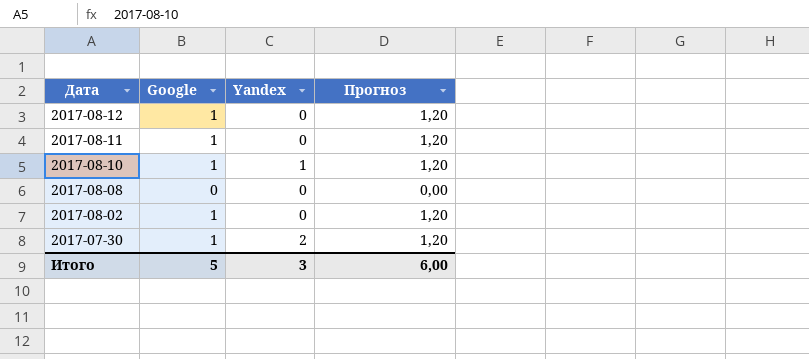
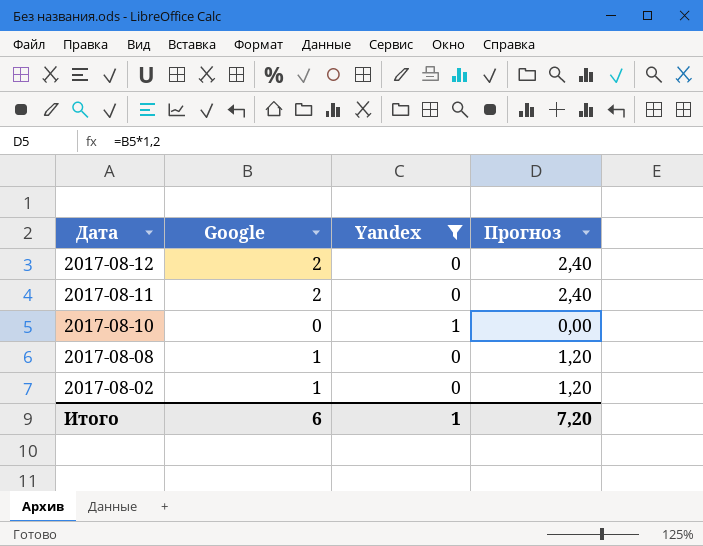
filter: none -> Yandex != 2
2017-08-12 | Google: 1 -> 2
2017-08-12 | Прогноз: 1,20 -> 2,40
2017-08-11 | Google: 1 -> 2
2017-08-11 | Прогноз: 1,20 -> 2,40
2017-08-10 | Google: 1 -> 0
2017-08-10 | Прогноз: 1,20 -> 0,00
2017-08-08 | Google: 0 -> 1
2017-08-08 | Прогноз: 0,00 -> 1,20
Итого | Google: 5 -> 6
Итого | Yandex: 3 -> 1
Итого | Прогноз: 6,00 -> 7,20

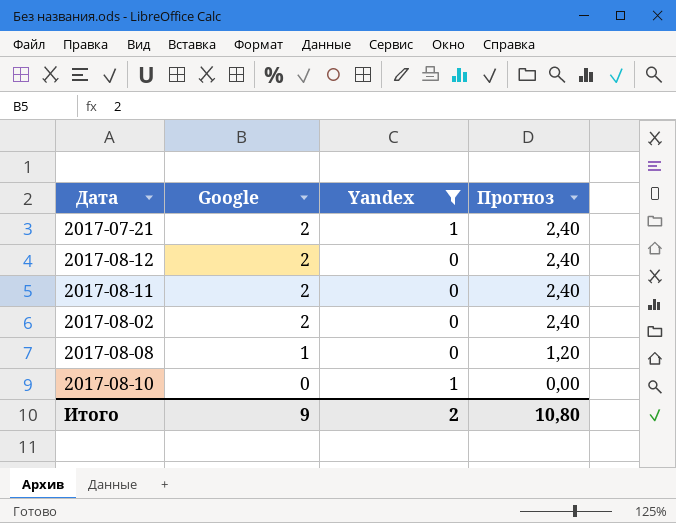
row order: Дата descending -> Google descending
row 2017-07-21: none -> 2 | 1 | 2,40
2017-08-02 | Google: 1 -> 2
2017-08-02 | Прогноз: 1,20 -> 2,40
Итого | Google: 6 -> 9
Итого | Yandex: 1 -> 2
Итого | Прогноз: 7,20 -> 10,80

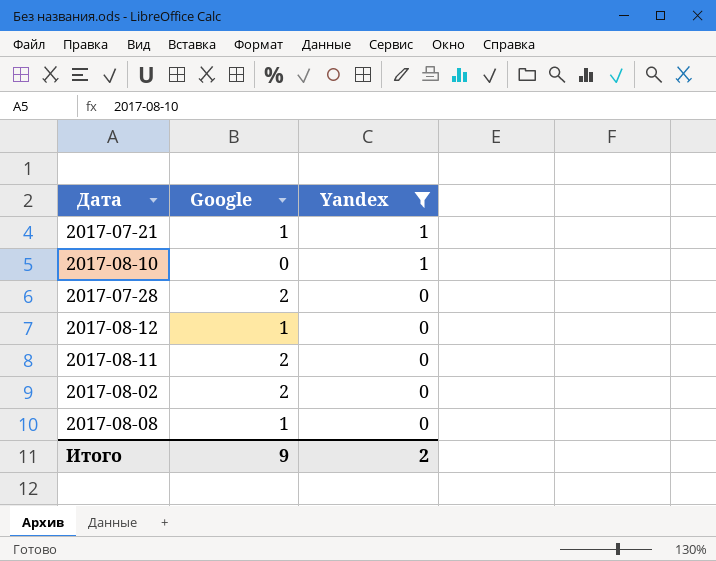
row order: Google descending -> Yandex descending
column Прогноз | formula: [Google] * 1,2 -> none
2017-07-21 | Google: 2 -> 1
row 2017-07-28: none -> 2 | 0
2017-08-12 | Google: 2 -> 1

